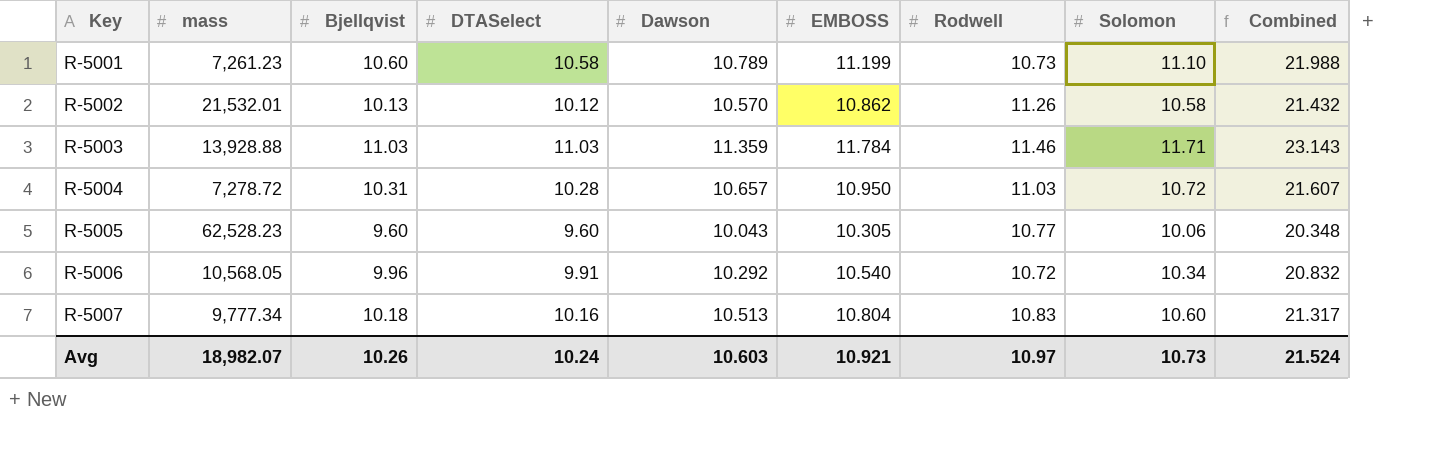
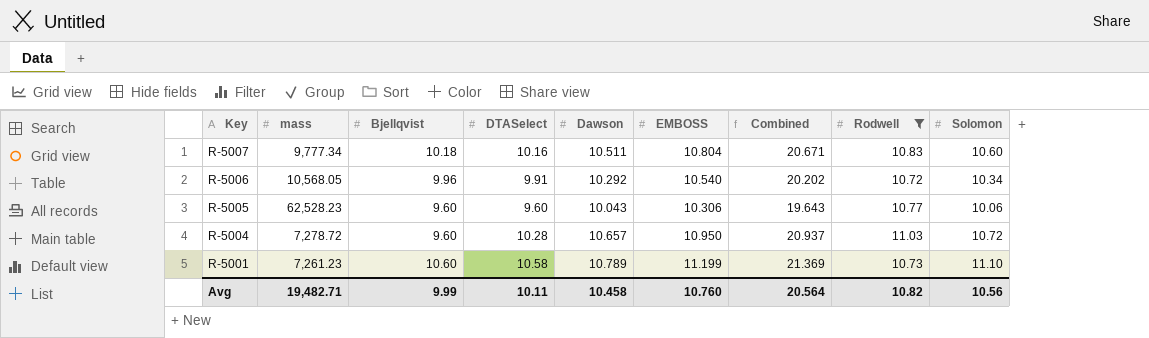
filter: none -> Rodwell <= 11.03
row order: Key ascending -> Key descending
column Combined | formula: [Dawson] + [EMBOSS] -> [DTASelect] + [Dawson]
column Combined | position: 9 -> 7
R-5007 | Dawson: 10.513 -> 10.511
R-5005 | EMBOSS: 10.305 -> 10.306
R-5004 | Bjellqvist: 10.31 -> 9.60
Avg | mass: 18,982.07 -> 19,482.71
Avg | Bjellqvist: 10.26 -> 9.99
Avg | DTASelect: 10.24 -> 10.11
Avg | Dawson: 10.603 -> 10.458
Avg | EMBOSS: 10.921 -> 10.760
Avg | Combined: 21.524 -> 20.564
Avg | Rodwell: 10.97 -> 10.82
Avg | Solomon: 10.73 -> 10.56

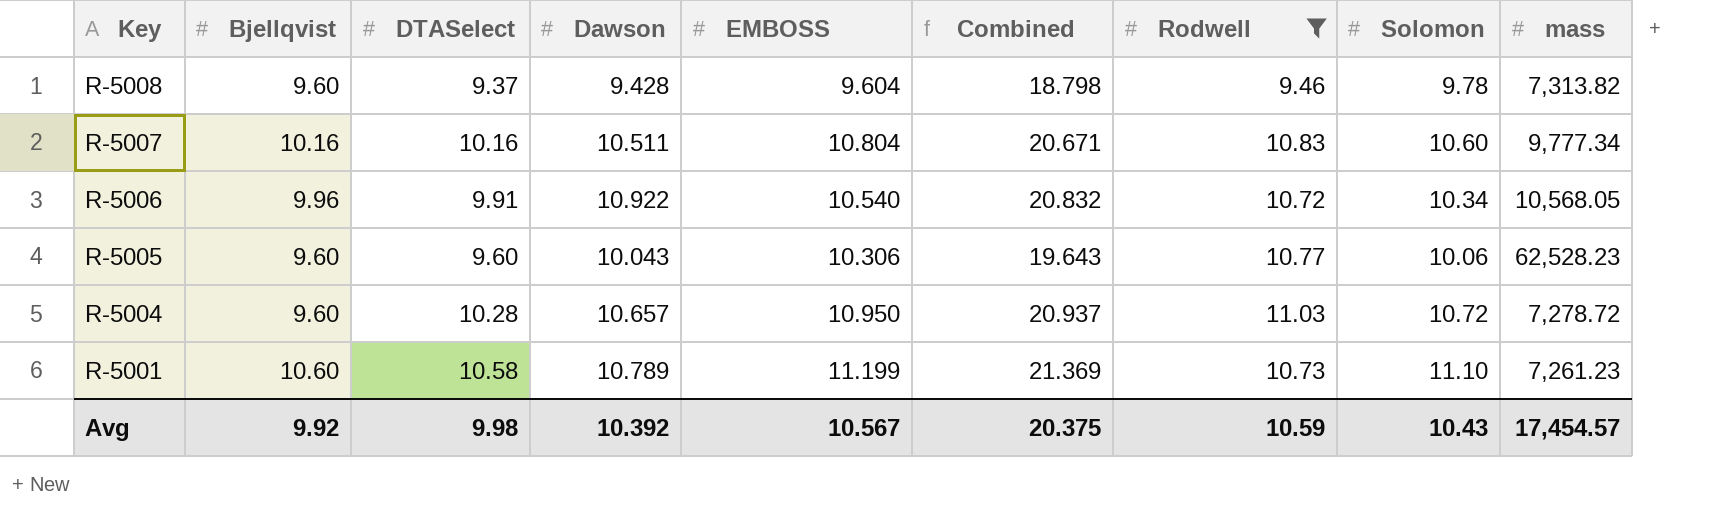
column mass | position: 2 -> 9
row R-5008: none -> 9.60 | 9.37 | 9.428 | 9.604 | 18.798 | 9.46 | 9.78 | 7,313.82
R-5007 | Bjellqvist: 10.18 -> 10.16
R-5006 | Dawson: 10.292 -> 10.922
R-5006 | Combined: 20.202 -> 20.832
Avg | Bjellqvist: 9.99 -> 9.92
Avg | DTASelect: 10.11 -> 9.98
Avg | Dawson: 10.458 -> 10.392
Avg | EMBOSS: 10.760 -> 10.567
Avg | Combined: 20.564 -> 20.375
Avg | Rodwell: 10.82 -> 10.59
Avg | Solomon: 10.56 -> 10.43
Avg | mass: 19,482.71 -> 17,454.57

